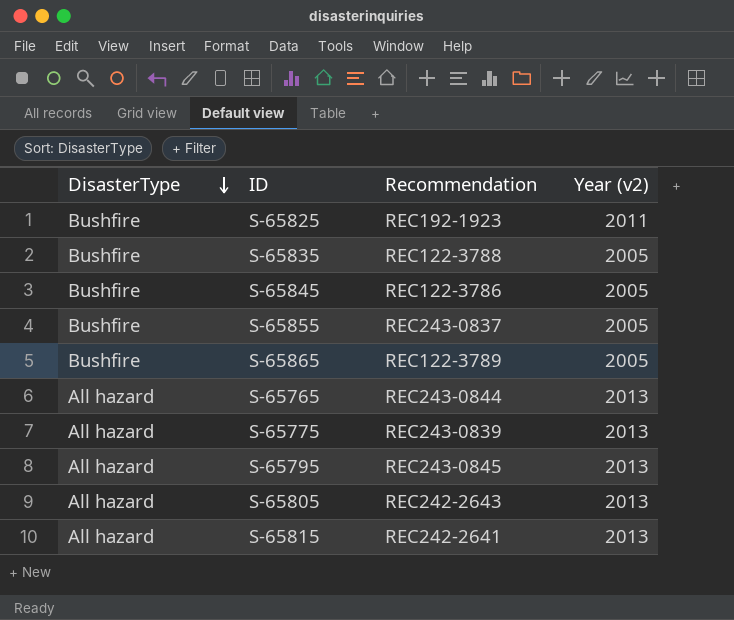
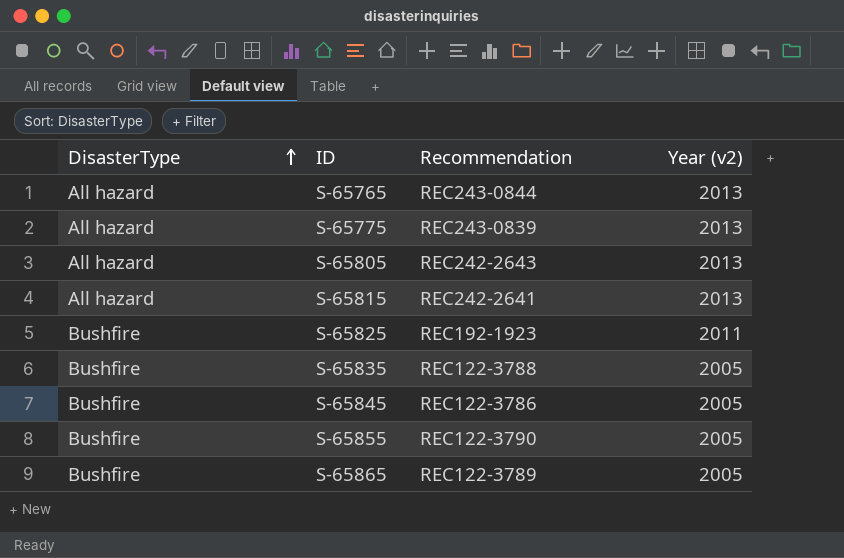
row order: DisasterType descending -> DisasterType ascending
row S-65795: All hazard | REC243-0845 | 2013 -> none
S-65855 | Recommendation: REC243-0837 -> REC122-3790

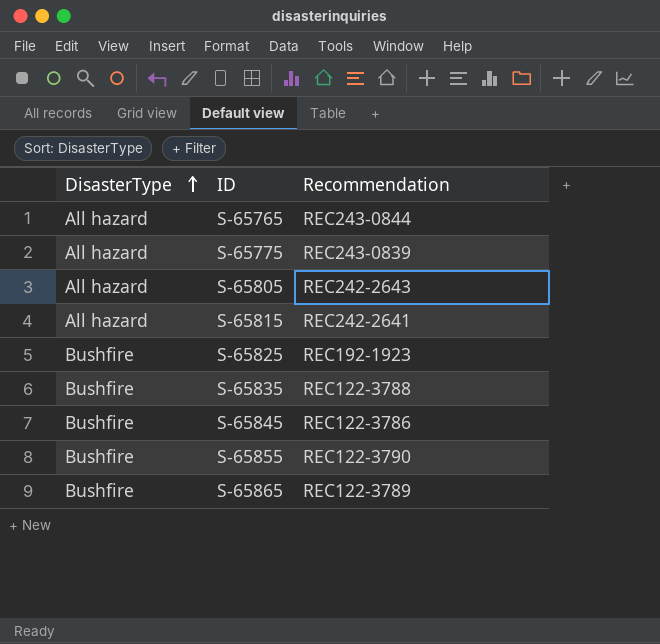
column Year (v2) | position: 4 -> none

